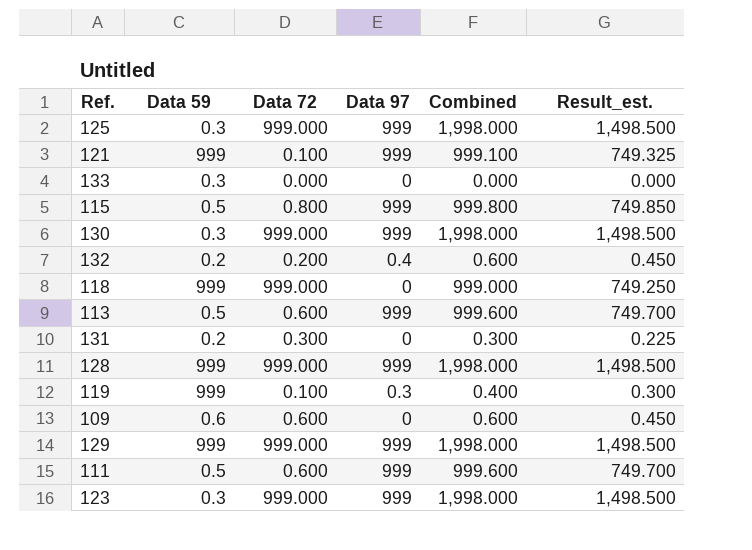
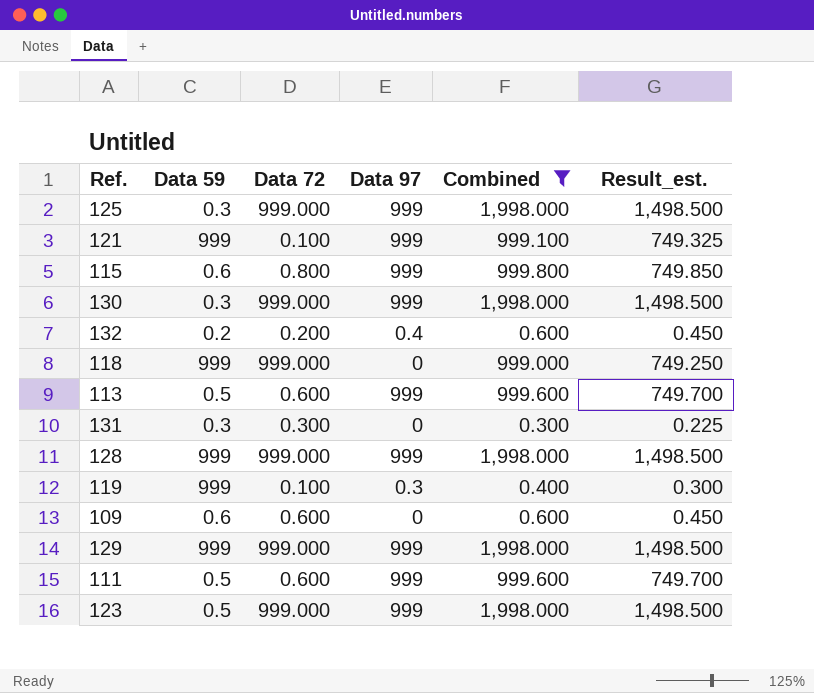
filter: none -> Combined != 0.000
115 | Data 59: 0.5 -> 0.6
131 | Data 59: 0.2 -> 0.3
123 | Data 59: 0.3 -> 0.5

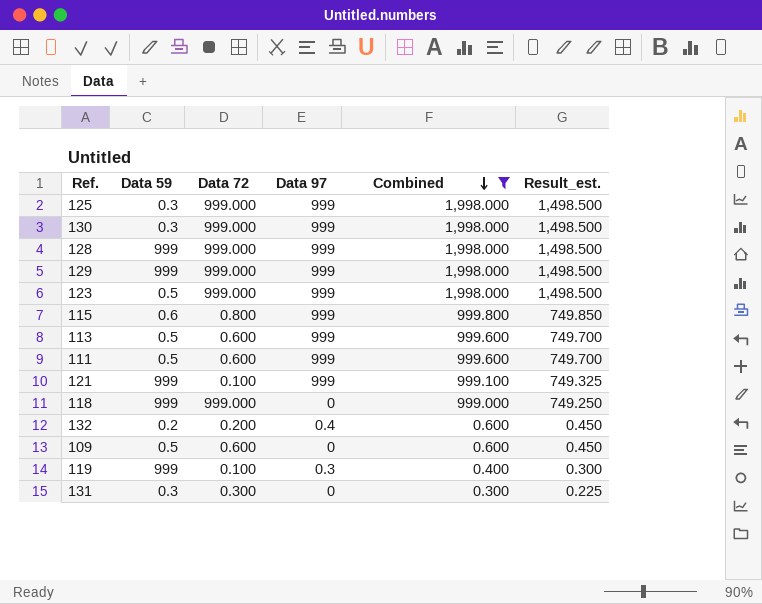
row order: none -> Combined descending
109 | Data 59: 0.6 -> 0.5

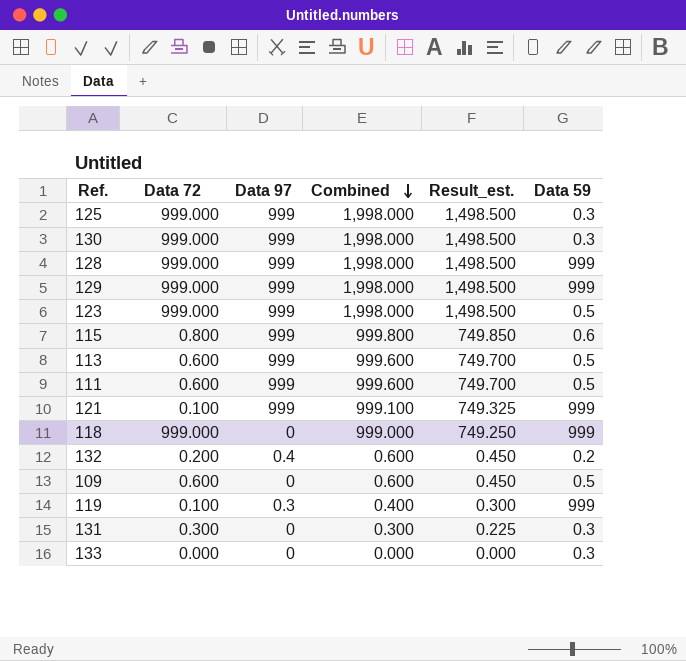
filter: Combined != 0.000 -> none
column Data 59 | position: 2 -> 6

